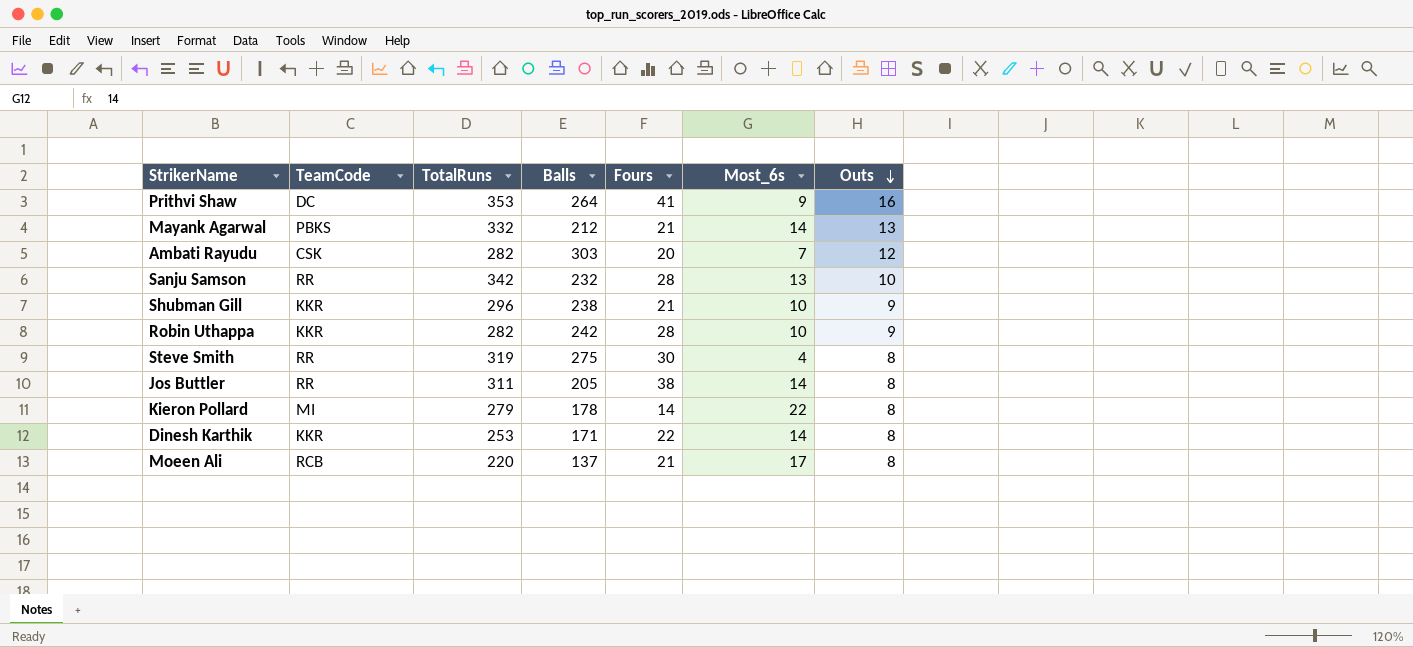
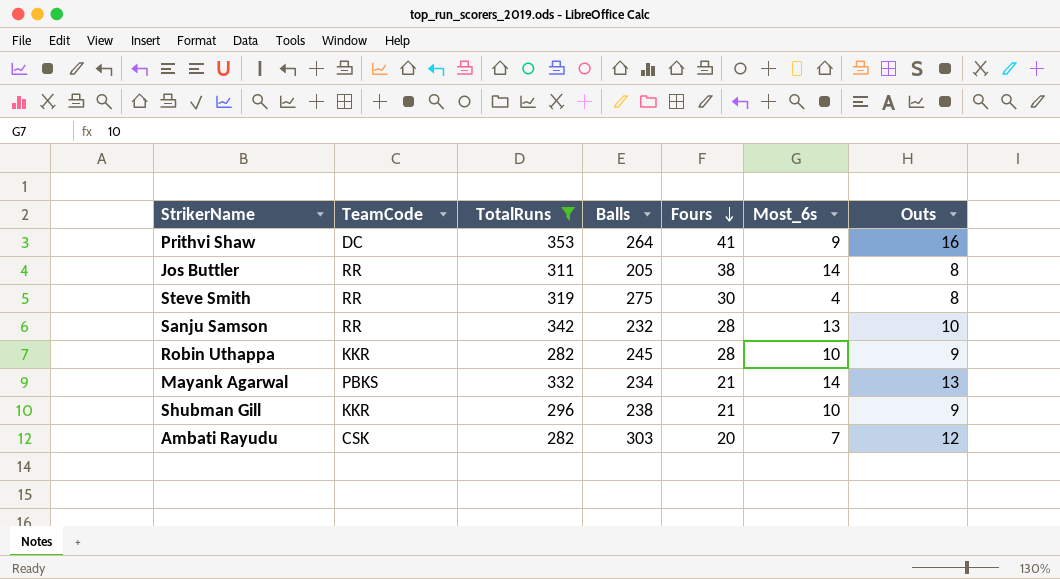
filter: none -> TotalRuns >= 282
row order: Outs descending -> Fours descending
Robin Uthappa | Balls: 242 -> 245
Mayank Agarwal | Balls: 212 -> 234

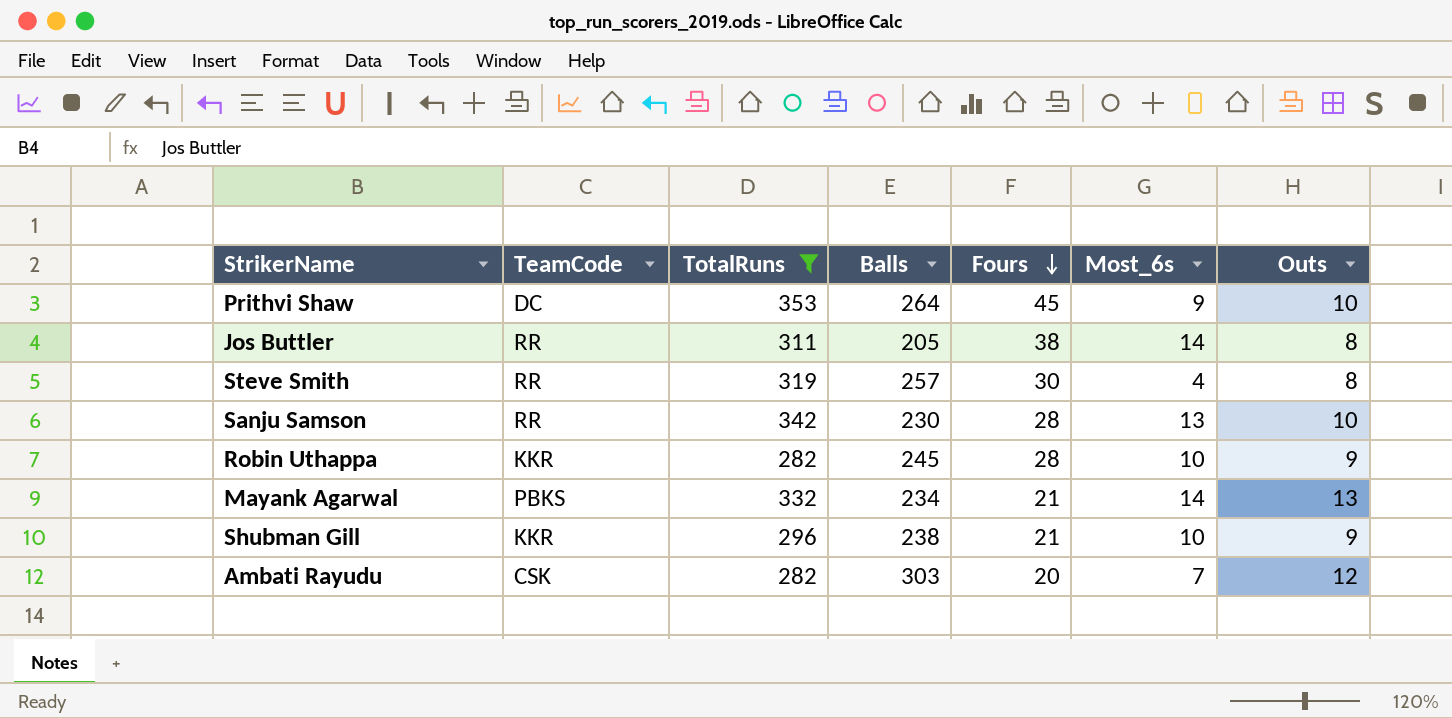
Prithvi Shaw | Fours: 41 -> 45
Prithvi Shaw | Outs: 16 -> 10
Steve Smith | Balls: 275 -> 257
Sanju Samson | Balls: 232 -> 230

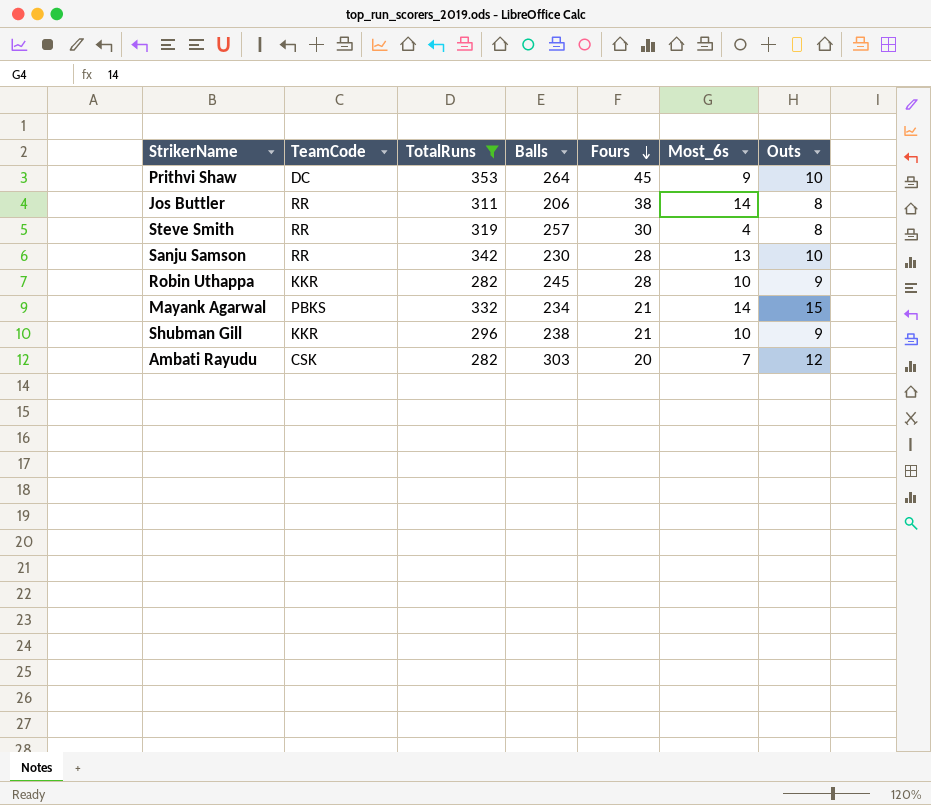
Jos Buttler | Balls: 205 -> 206
Mayank Agarwal | Outs: 13 -> 15

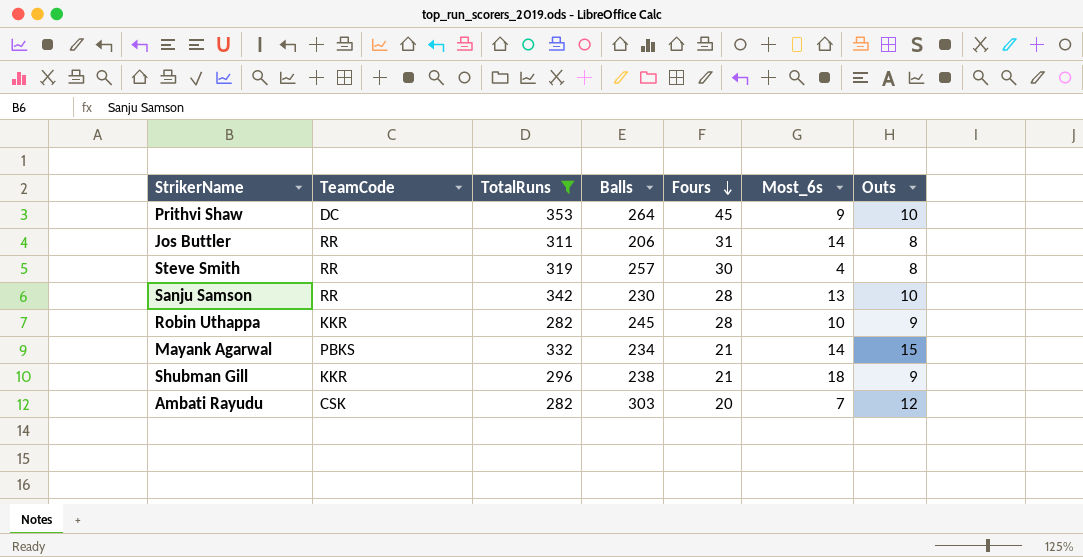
Jos Buttler | Fours: 38 -> 31
Shubman Gill | Most_6s: 10 -> 18

